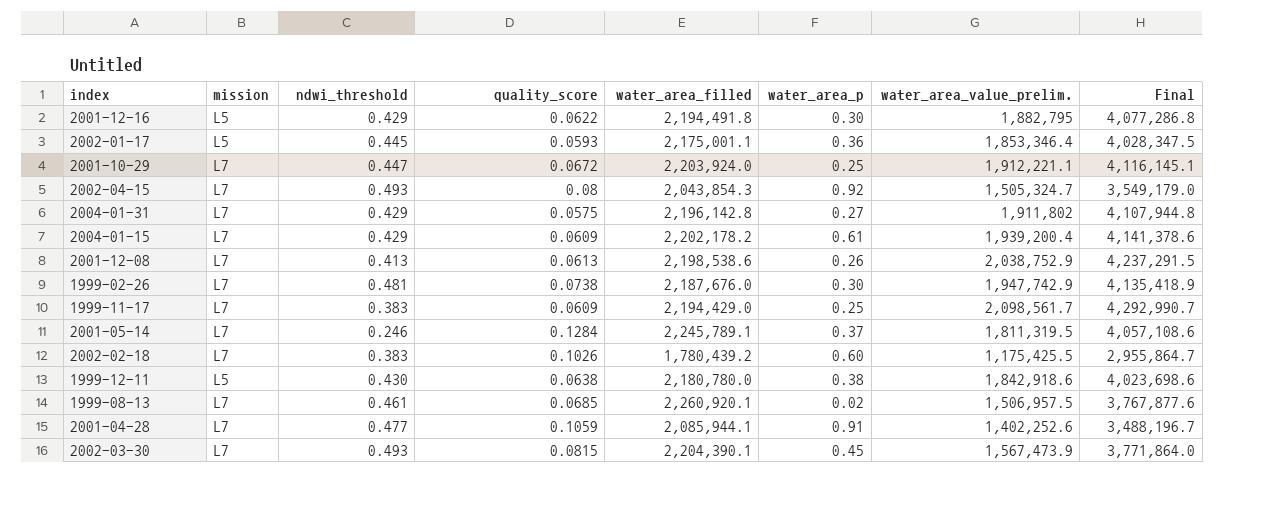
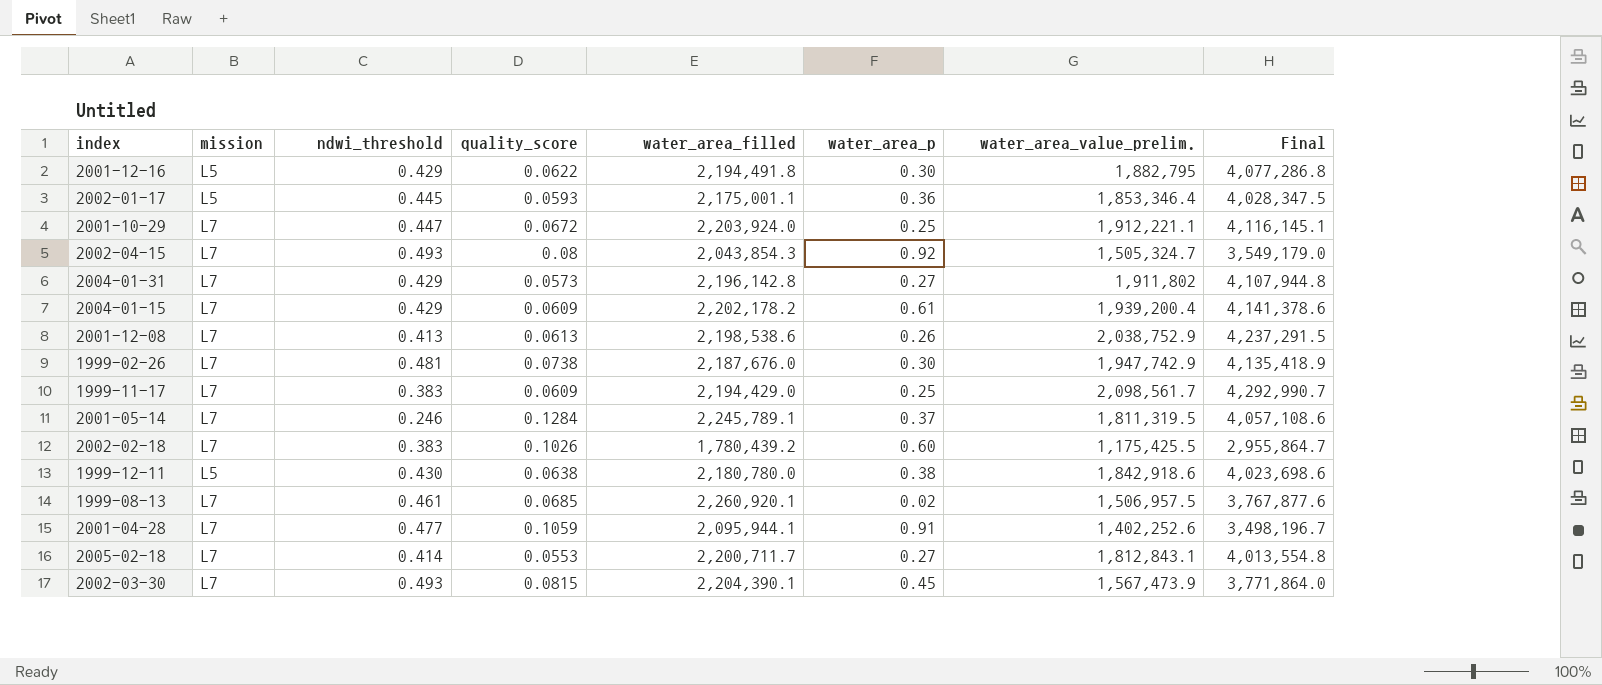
2004-01-31 | quality_score: 0.0575 -> 0.0573
2001-04-28 | water_area_filled: 2,085,944.1 -> 2,095,944.1
2001-04-28 | Final: 3,488,196.7 -> 3,498,196.7
row 2005-02-18: none -> L7 | 0.414 | 0.0553 | 2,200,711.7 | 0.27 | 1,812,843.1 | 4,013,554.8

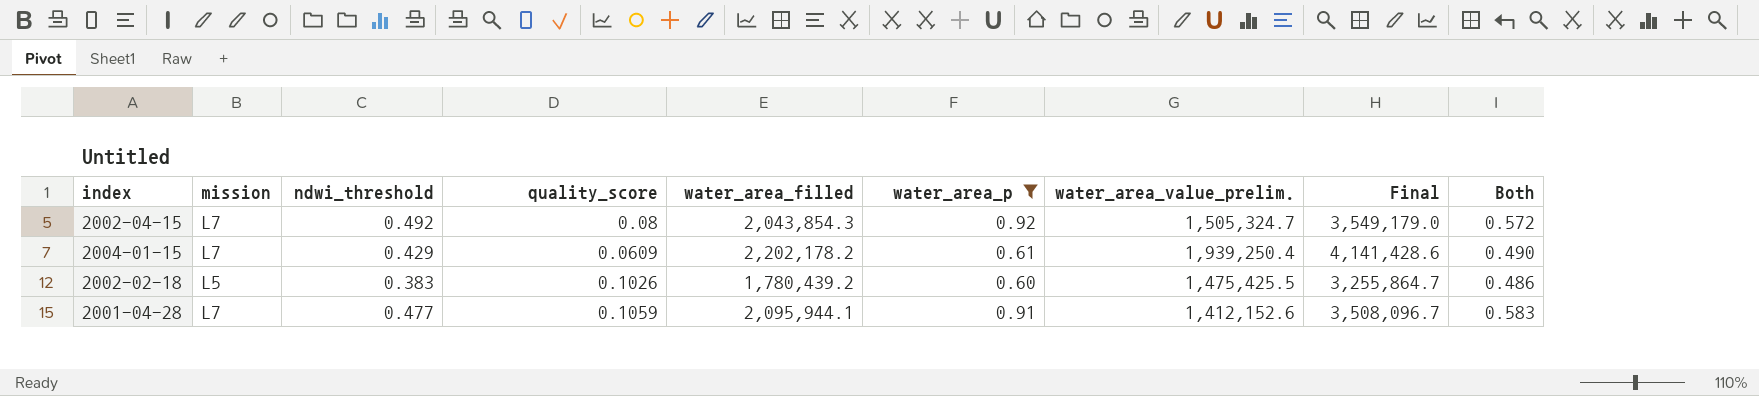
filter: none -> water_area_p >= 0.60
column Both | formula: none -> [ndwi_threshold] + [quality_score]
2002-04-15 | ndwi_threshold: 0.493 -> 0.492
2004-01-15 | water_area_value_prelim.: 1,939,200.4 -> 1,939,250.4
2004-01-15 | Final: 4,141,378.6 -> 4,141,428.6
2002-02-18 | mission: L7 -> L5
2002-02-18 | water_area_value_prelim.: 1,175,425.5 -> 1,475,425.5
2002-02-18 | Final: 2,955,864.7 -> 3,255,864.7
2001-04-28 | water_area_value_prelim.: 1,402,252.6 -> 1,412,152.6
2001-04-28 | Final: 3,498,196.7 -> 3,508,096.7

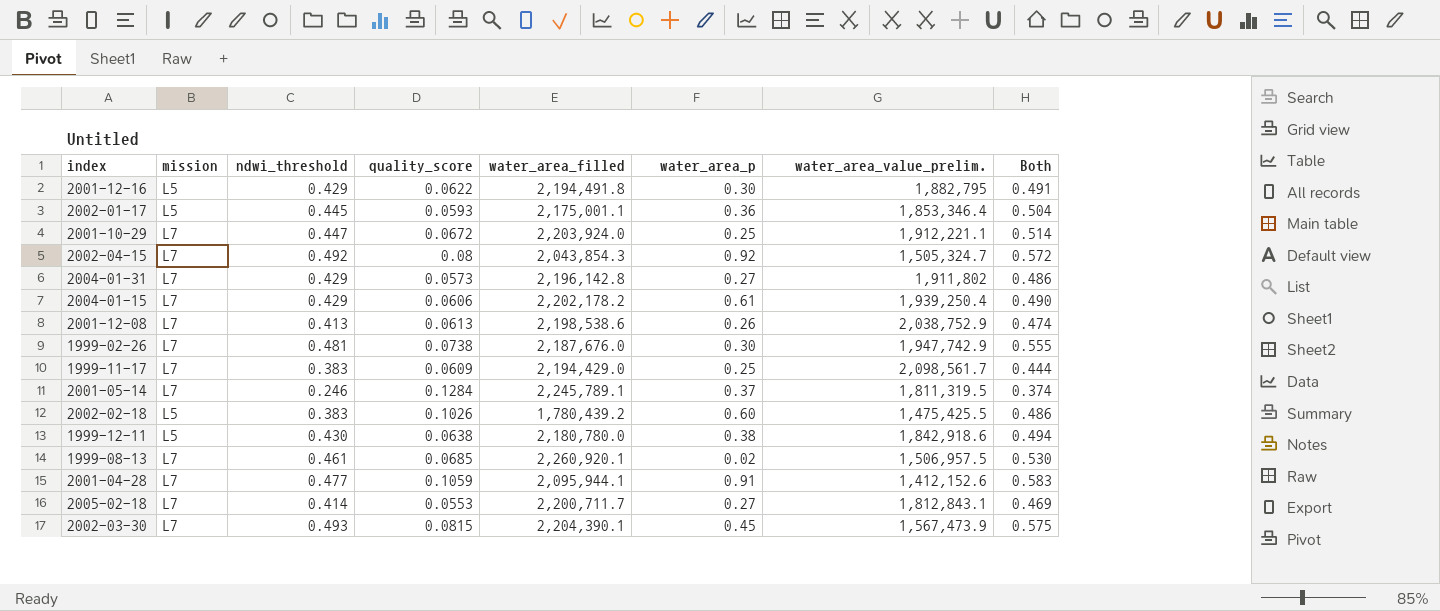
filter: water_area_p >= 0.60 -> none
column Final | formula: [water_area_filled] + [water_area_value_prelim.] -> none
2004-01-15 | quality_score: 0.0609 -> 0.0606

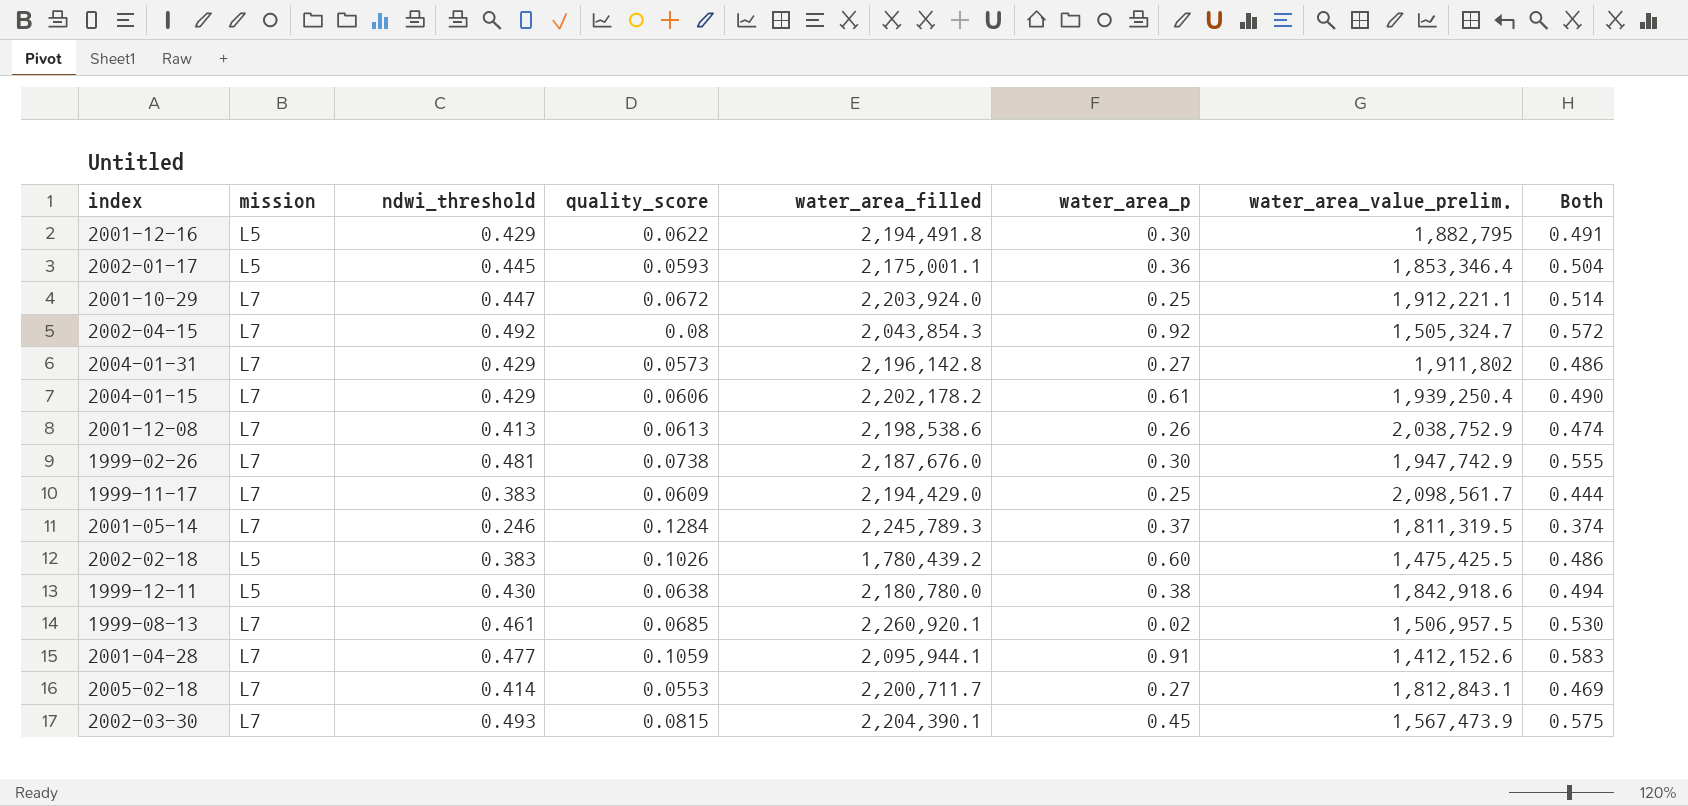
2001-05-14 | water_area_filled: 2,245,789.1 -> 2,245,789.3

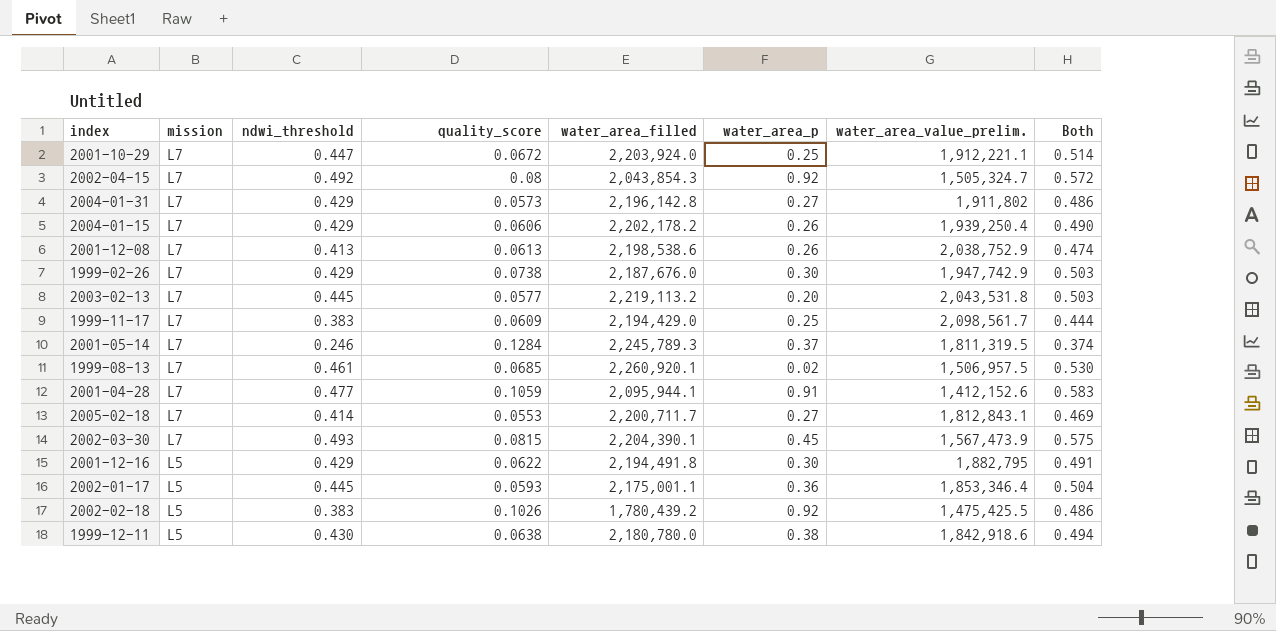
row order: none -> mission descending
2004-01-15 | water_area_p: 0.61 -> 0.26
1999-02-26 | ndwi_threshold: 0.481 -> 0.429
1999-02-26 | Both: 0.555 -> 0.503
row 2003-02-13: none -> L7 | 0.445 | 0.0577 | 2,219,113.2 | 0.20 | 2,043,531.8 | 0.503
2002-02-18 | water_area_p: 0.60 -> 0.92

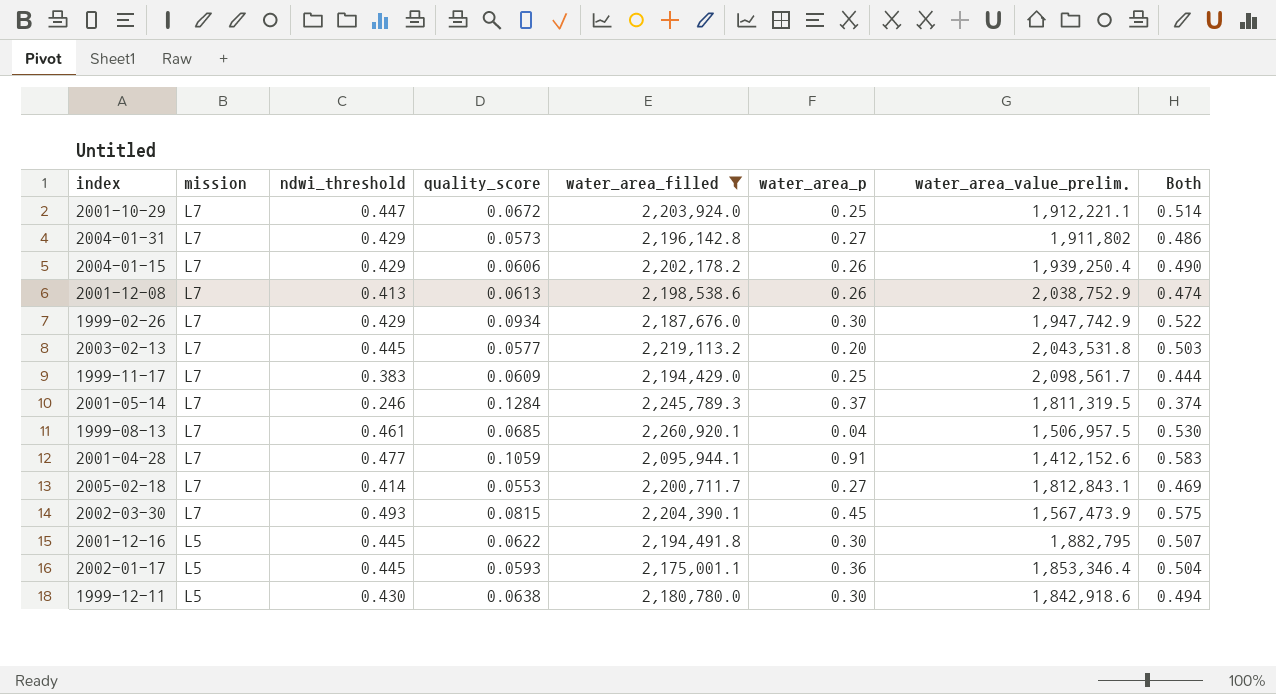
filter: none -> water_area_filled >= 2,095,944.1
1999-02-26 | quality_score: 0.0738 -> 0.0934
1999-02-26 | Both: 0.503 -> 0.522
1999-08-13 | water_area_p: 0.02 -> 0.04
2001-12-16 | ndwi_threshold: 0.429 -> 0.445
2001-12-16 | Both: 0.491 -> 0.507
1999-12-11 | water_area_p: 0.38 -> 0.30

